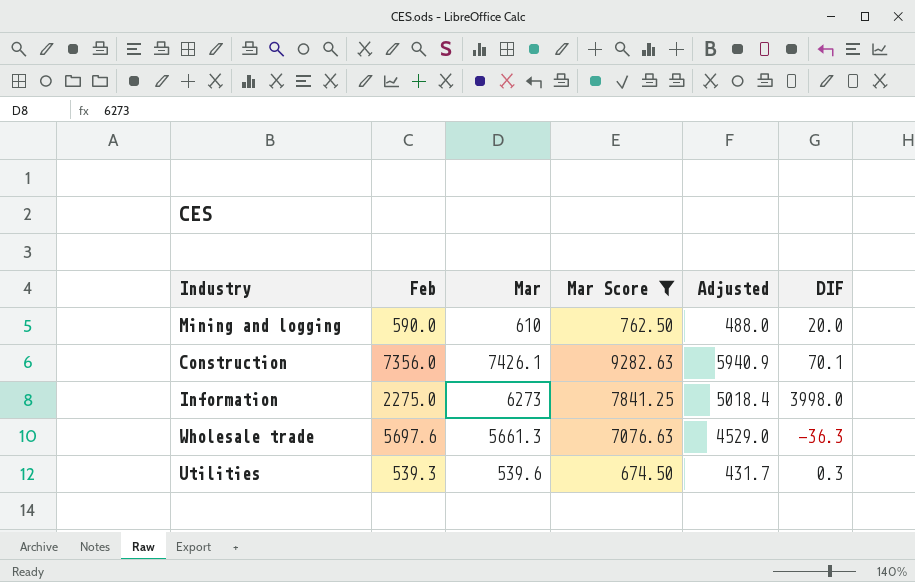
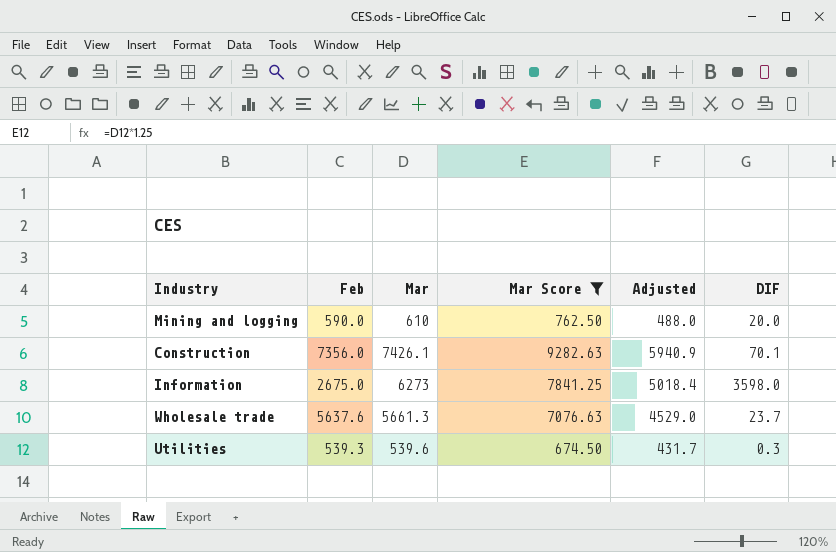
Information | Feb: 2275.0 -> 2675.0
Information | DIF: 3998.0 -> 3598.0
Wholesale trade | Feb: 5697.6 -> 5637.6
Wholesale trade | DIF: -36.3 -> 23.7

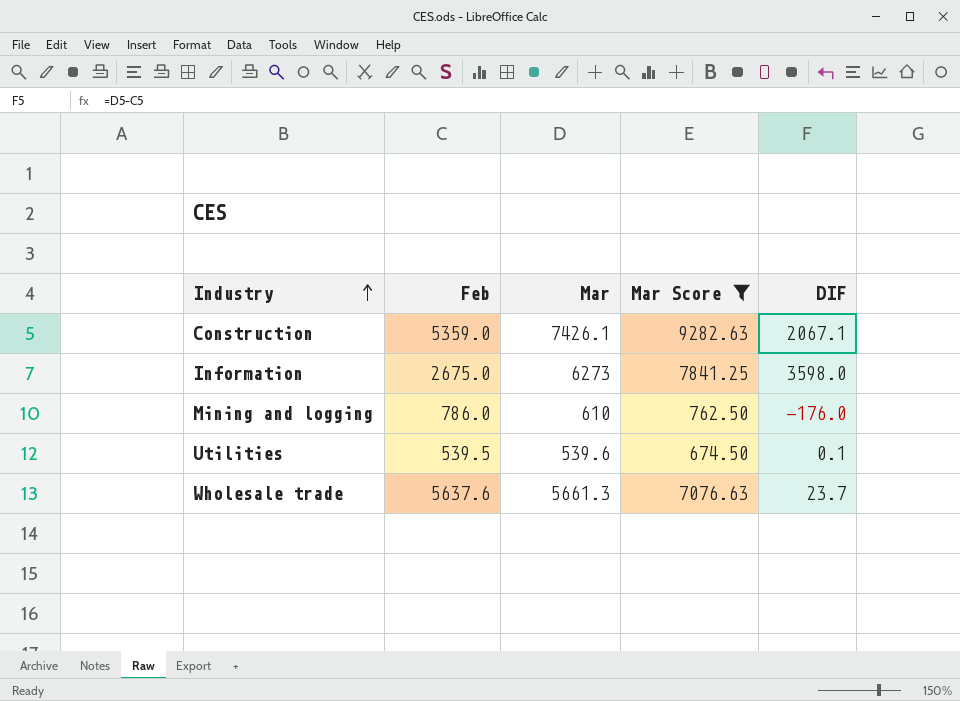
row order: none -> Industry ascending
column Adjusted | formula: [Mar] * 0.8 -> none
Construction | Feb: 7356.0 -> 5359.0
Construction | DIF: 70.1 -> 2067.1
Mining and logging | Feb: 590.0 -> 786.0
Mining and logging | DIF: 20.0 -> -176.0
Utilities | Feb: 539.3 -> 539.5
Utilities | DIF: 0.3 -> 0.1

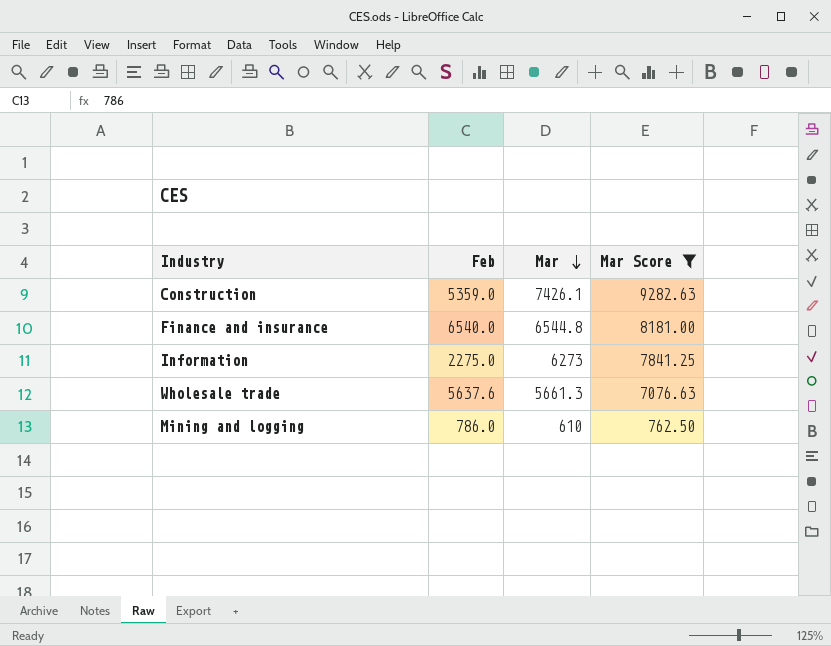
row order: Industry ascending -> Mar descending
column DIF | formula: [Mar] - [Feb] -> none
row Utilities: 539.5 | 539.6 | 674.50 | 0.1 -> none
row Finance and insurance: none -> 6540.0 | 6544.8 | 8181.00
Information | Feb: 2675.0 -> 2275.0

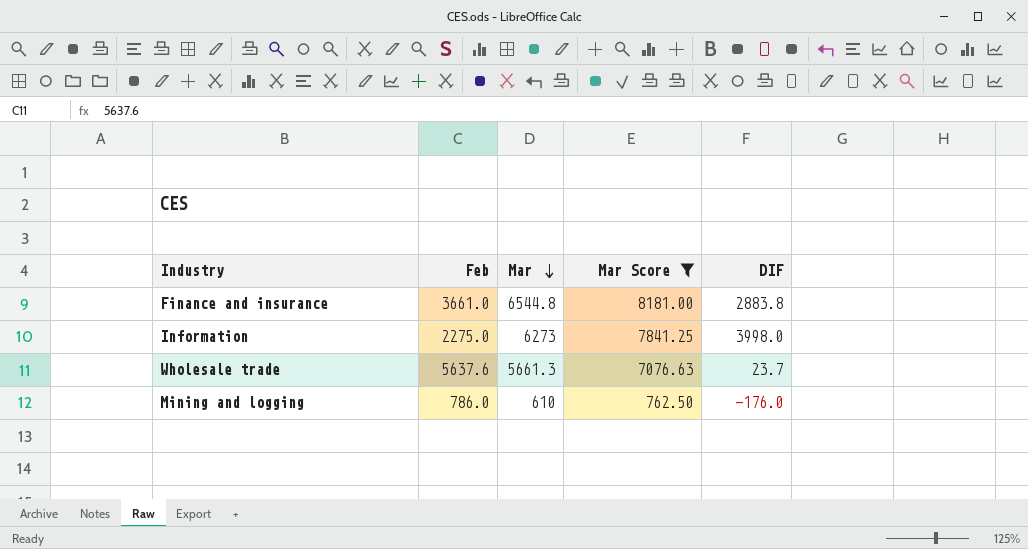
column DIF | formula: none -> [Mar] - [Feb]
row Construction: 5359.0 | 7426.1 | 9282.63 -> none
Finance and insurance | Feb: 6540.0 -> 3661.0

